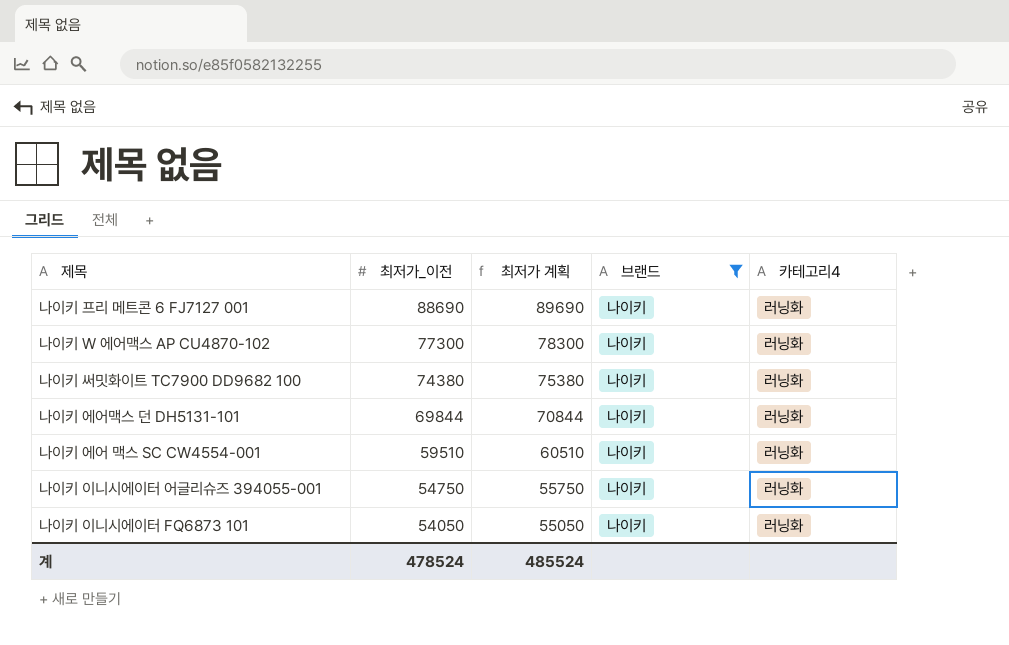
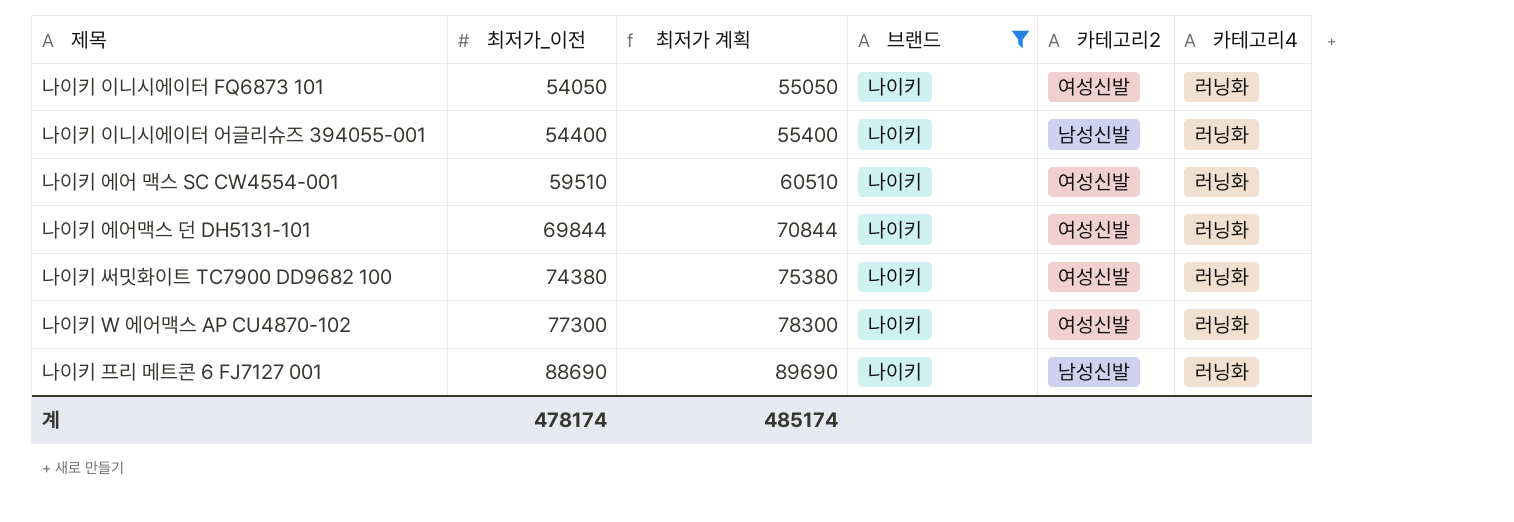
row order: 최저가_이전 descending -> 최저가_이전 ascending
column 카테고리2 | position: none -> 5
나이키 이니시에이터 어글리슈즈 394055-001 | 최저가_이전: 54750 -> 54400
나이키 이니시에이터 어글리슈즈 394055-001 | 최저가 계획: 55750 -> 55400
계 | 최저가_이전: 478524 -> 478174
계 | 최저가 계획: 485524 -> 485174

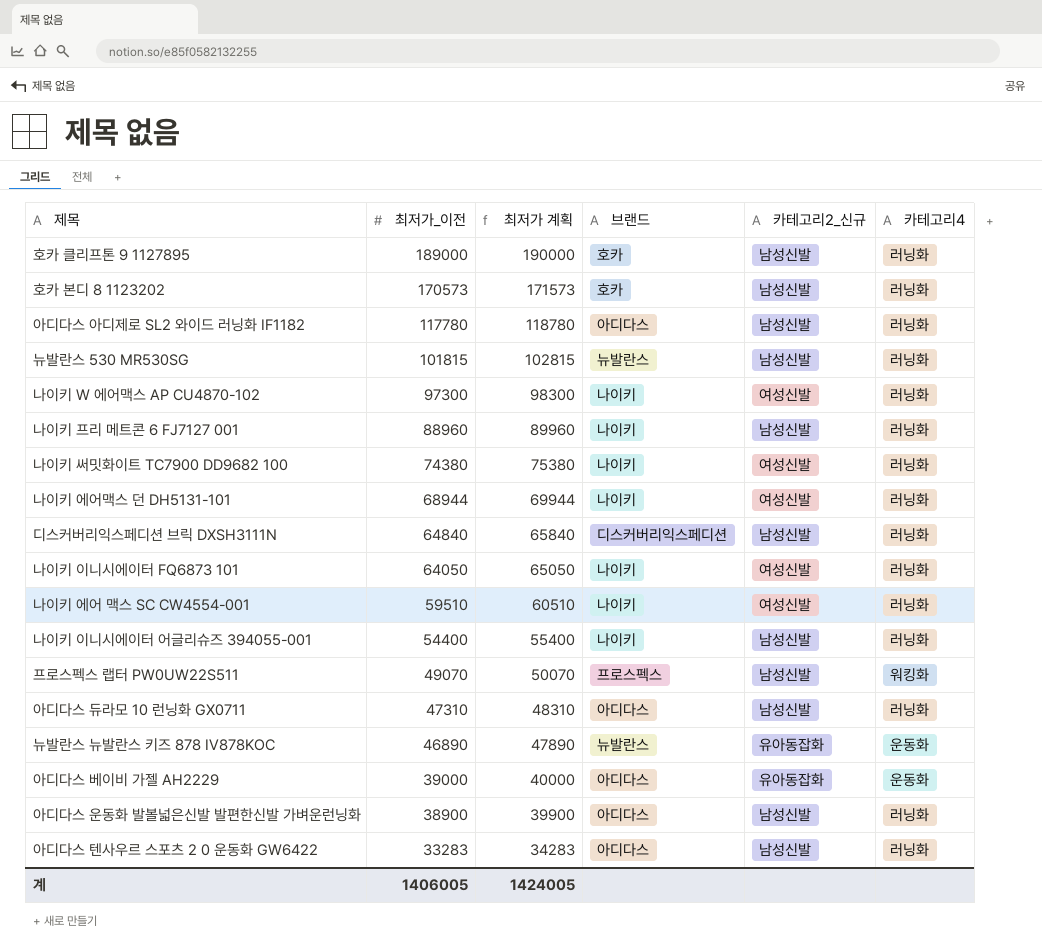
filter: 브랜드 = 나이키 -> none
row order: 최저가_이전 ascending -> 최저가_이전 descending
column name: 카테고리2 -> 카테고리2_신규
나이키 W 에어맥스 AP CU4870-102 | 최저가_이전: 77300 -> 97300
나이키 W 에어맥스 AP CU4870-102 | 최저가 계획: 78300 -> 98300
나이키 프리 메트콘 6 FJ7127 001 | 최저가_이전: 88690 -> 88960
나이키 프리 메트콘 6 FJ7127 001 | 최저가 계획: 89690 -> 89960
나이키 에어맥스 던 DH5131-101 | 최저가_이전: 69844 -> 68944
나이키 에어맥스 던 DH5131-101 | 최저가 계획: 70844 -> 69944
나이키 이니시에이터 FQ6873 101 | 최저가_이전: 54050 -> 64050
나이키 이니시에이터 FQ6873 101 | 최저가 계획: 55050 -> 65050
계 | 최저가_이전: 478174 -> 1406005
계 | 최저가 계획: 485174 -> 1424005

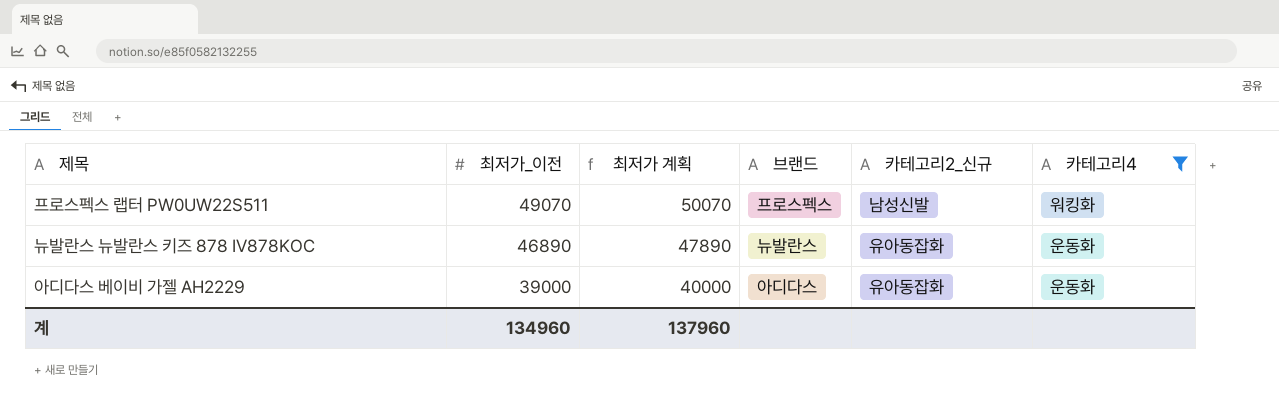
filter: none -> 카테고리4 != 러닝화
계 | 최저가_이전: 1406005 -> 134960
계 | 최저가 계획: 1424005 -> 137960

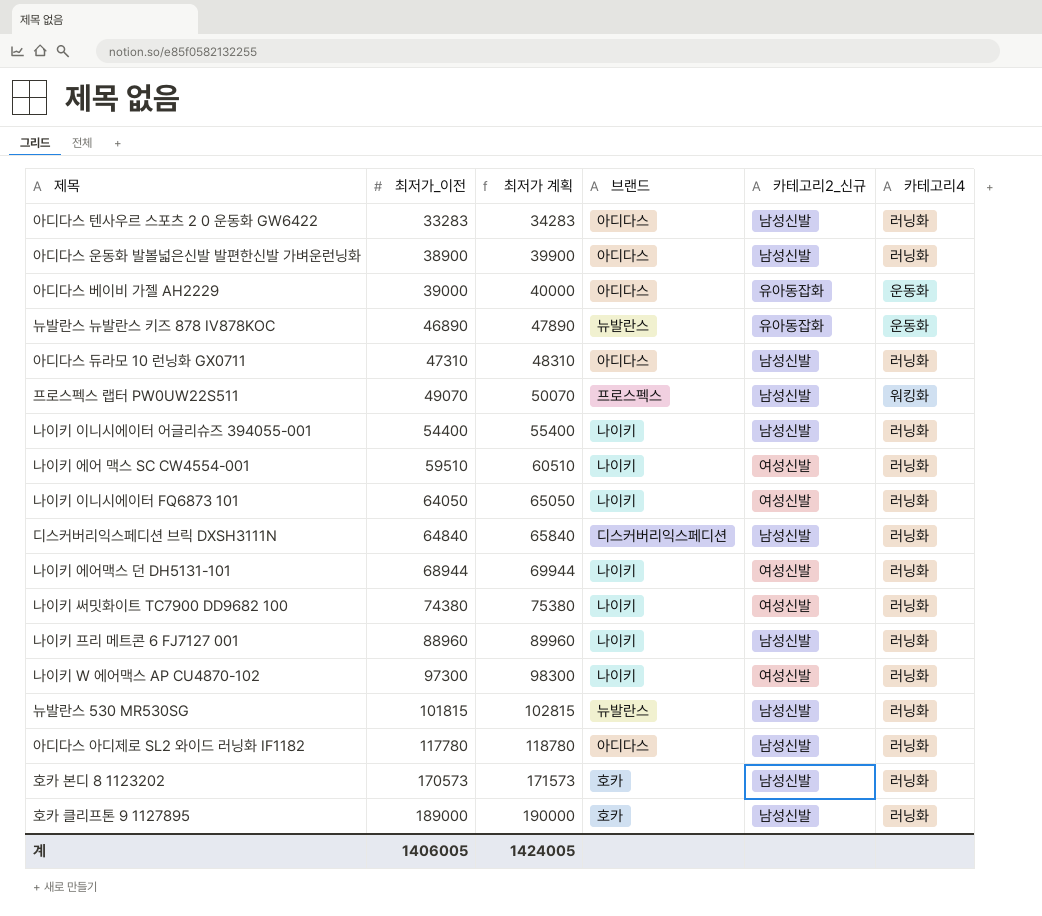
filter: 카테고리4 != 러닝화 -> none
row order: 최저가_이전 descending -> 최저가_이전 ascending
계 | 최저가_이전: 134960 -> 1406005
계 | 최저가 계획: 137960 -> 1424005

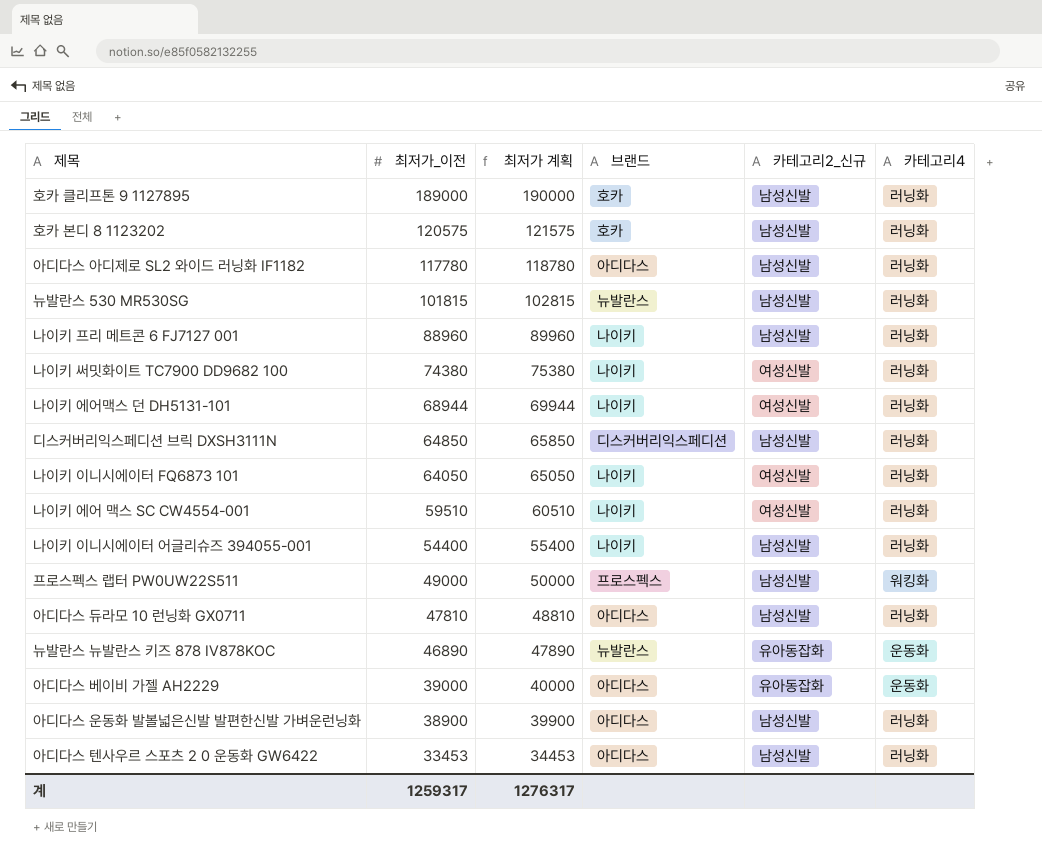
row order: 최저가_이전 ascending -> 최저가_이전 descending
row 나이키 W 에어맥스 AP CU4870-102: 97300 | 98300 | 나이키 | 여성신발 | 러닝화 -> none
호카 본디 8 1123202 | 최저가_이전: 170573 -> 120575
호카 본디 8 1123202 | 최저가 계획: 171573 -> 121575
디스커버리익스페디션 브릭 DXSH3111N | 최저가_이전: 64840 -> 64850
디스커버리익스페디션 브릭 DXSH3111N | 최저가 계획: 65840 -> 65850
프로스펙스 랩터 PW0UW22S511 | 최저가_이전: 49070 -> 49000
프로스펙스 랩터 PW0UW22S511 | 최저가 계획: 50070 -> 50000
아디다스 듀라모 10 런닝화 GX0711 | 최저가_이전: 47310 -> 47810
아디다스 듀라모 10 런닝화 GX0711 | 최저가 계획: 48310 -> 48810
아디다스 텐사우르 스포츠 2 0 운동화 GW6422 | 최저가_이전: 33283 -> 33453
아디다스 텐사우르 스포츠 2 0 운동화 GW6422 | 최저가 계획: 34283 -> 34453
계 | 최저가_이전: 1406005 -> 1259317
계 | 최저가 계획: 1424005 -> 1276317

